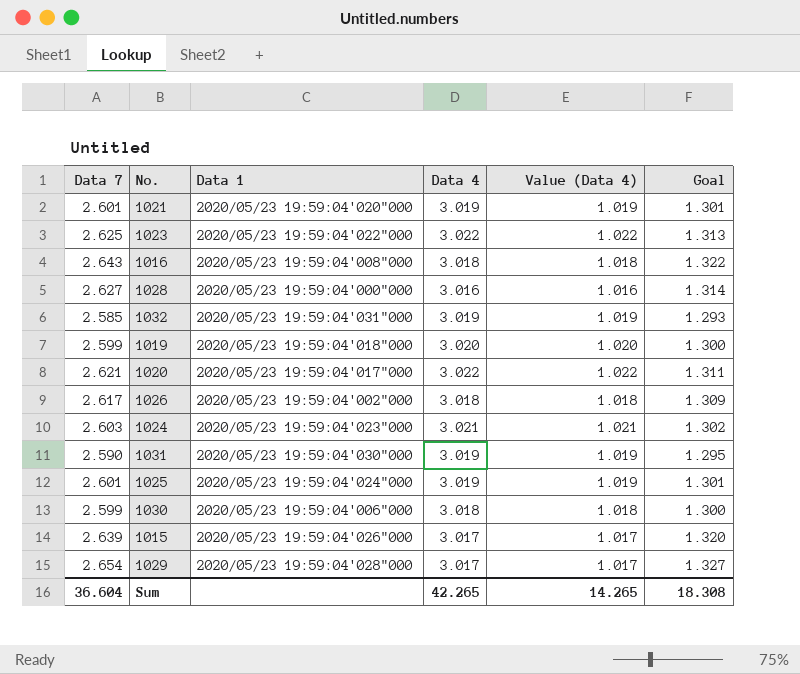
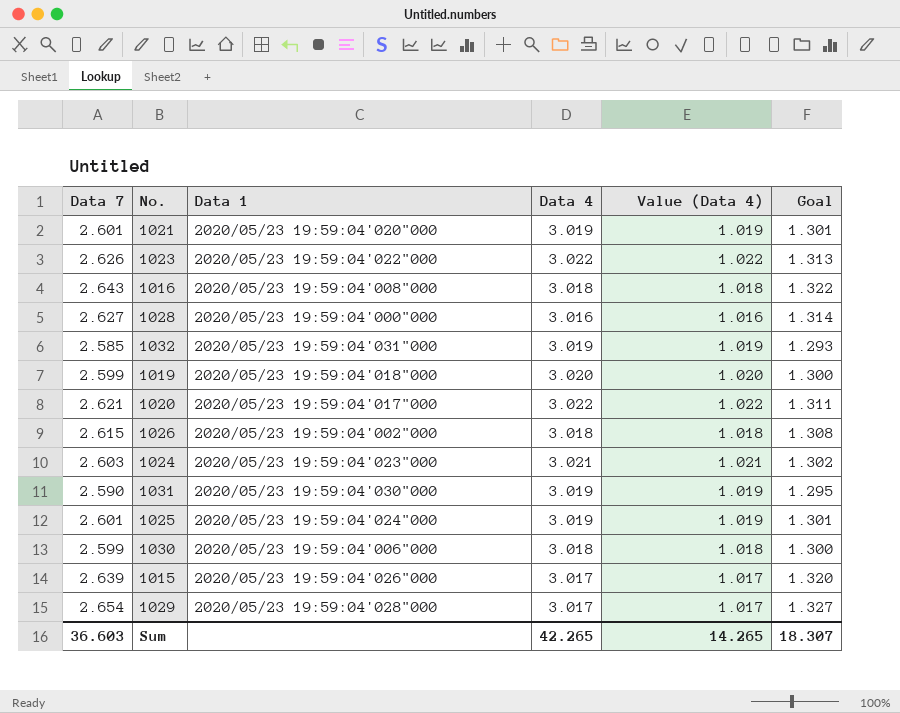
1023 | Data 7: 2.625 -> 2.626
1026 | Data 7: 2.617 -> 2.615
1026 | Goal: 1.309 -> 1.308
Sum | Data 7: 36.604 -> 36.603
Sum | Goal: 18.308 -> 18.307

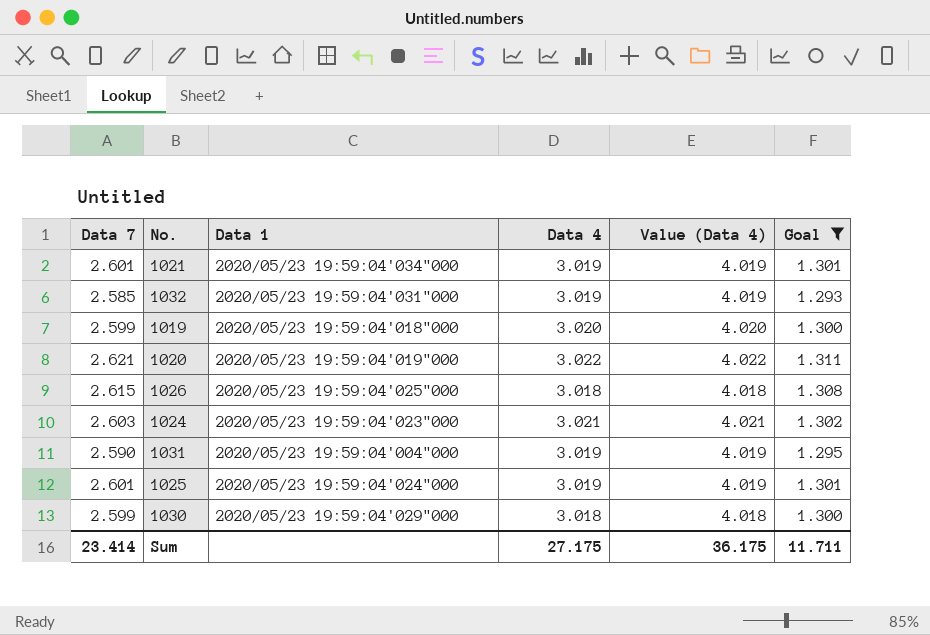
filter: none -> Goal <= 1.311
column Value (Data 4) | formula: [Data 4] - 2 -> [Data 4] + 1
1021 | Data 1: 2020/05/23 19:59:04'020"000 -> 2020/05/23 19:59:04'034"000
1020 | Data 1: 2020/05/23 19:59:04'017"000 -> 2020/05/23 19:59:04'019"000
1026 | Data 1: 2020/05/23 19:59:04'002"000 -> 2020/05/23 19:59:04'025"000
1031 | Data 1: 2020/05/23 19:59:04'030"000 -> 2020/05/23 19:59:04'004"000
1030 | Data 1: 2020/05/23 19:59:04'006"000 -> 2020/05/23 19:59:04'029"000
Sum | Data 7: 36.603 -> 23.414
Sum | Data 4: 42.265 -> 27.175
Sum | Value (Data 4): 14.265 -> 36.175
Sum | Goal: 18.307 -> 11.711

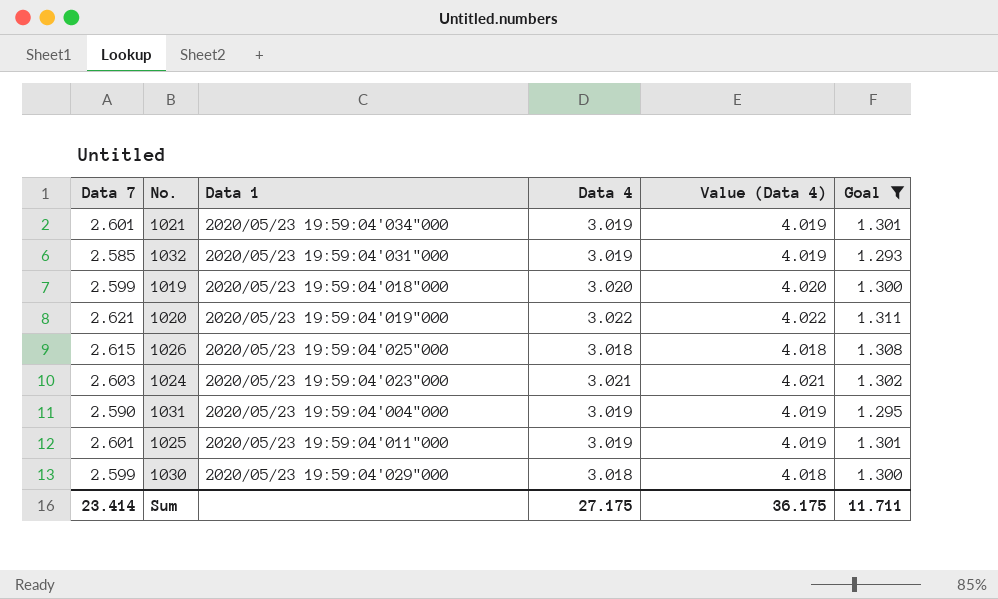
1025 | Data 1: 2020/05/23 19:59:04'024"000 -> 2020/05/23 19:59:04'011"000

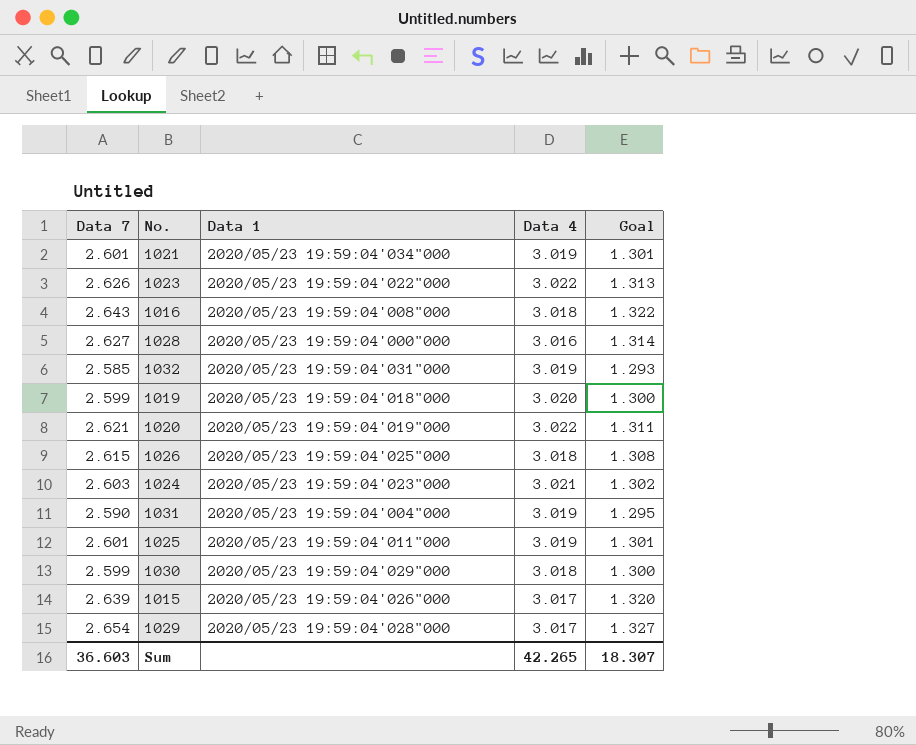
filter: Goal <= 1.311 -> none
column Value (Data 4) | formula: [Data 4] + 1 -> none
Sum | Data 7: 23.414 -> 36.603
Sum | Data 4: 27.175 -> 42.265
Sum | Goal: 11.711 -> 18.307

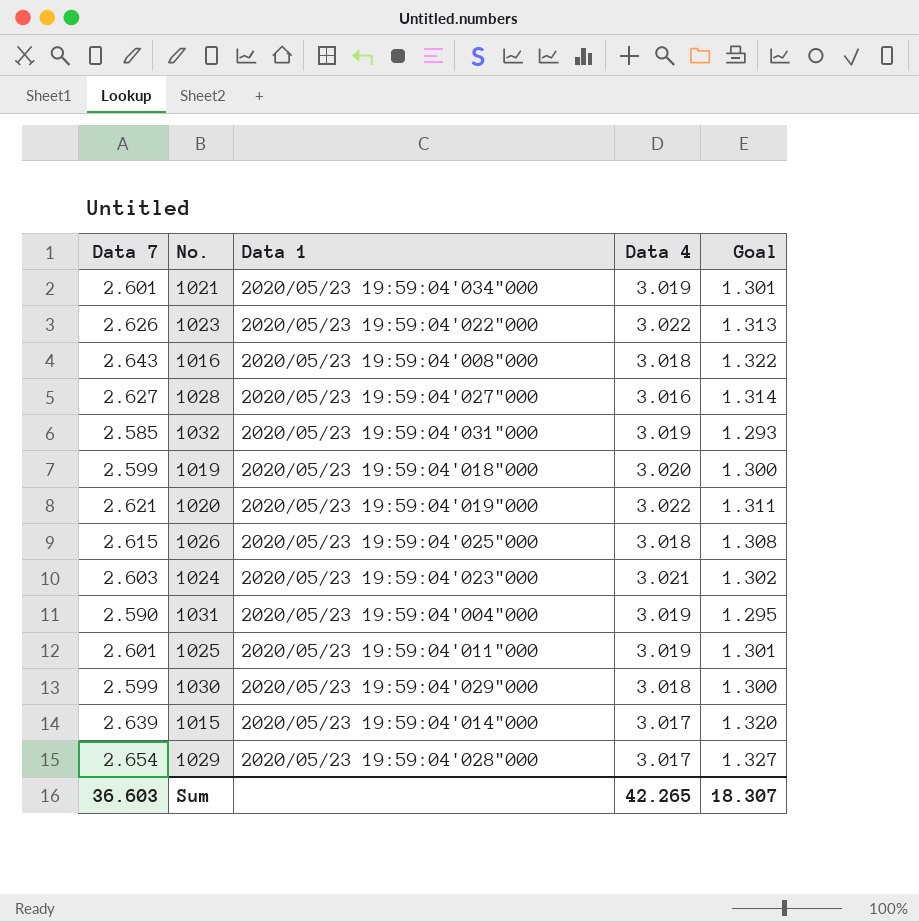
1028 | Data 1: 2020/05/23 19:59:04'000"000 -> 2020/05/23 19:59:04'027"000
1015 | Data 1: 2020/05/23 19:59:04'026"000 -> 2020/05/23 19:59:04'014"000

